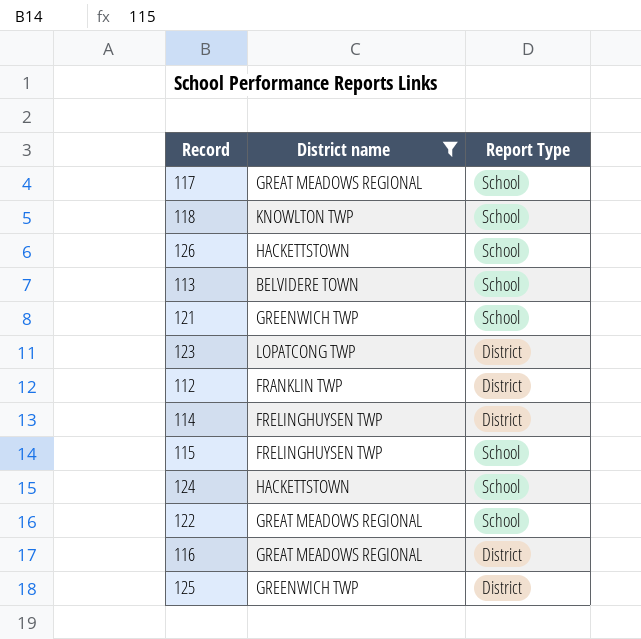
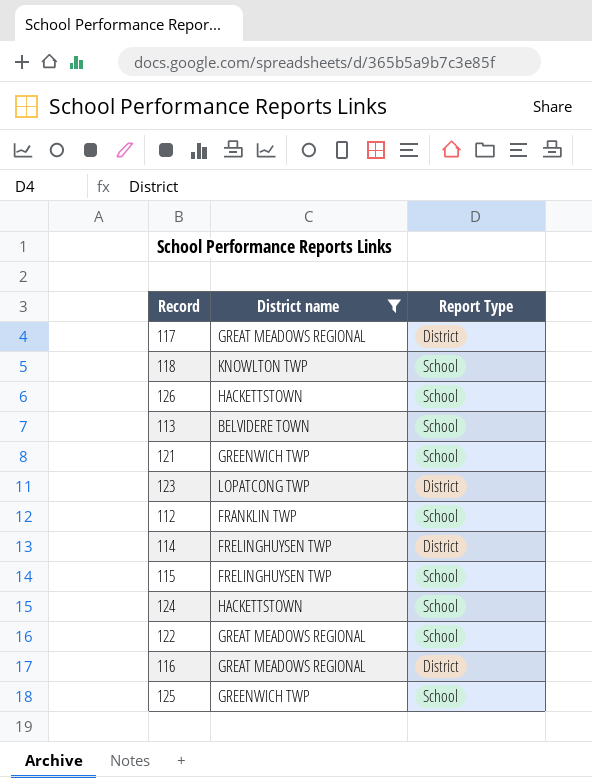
117 | Report Type: School -> District
112 | Report Type: District -> School
125 | Report Type: District -> School

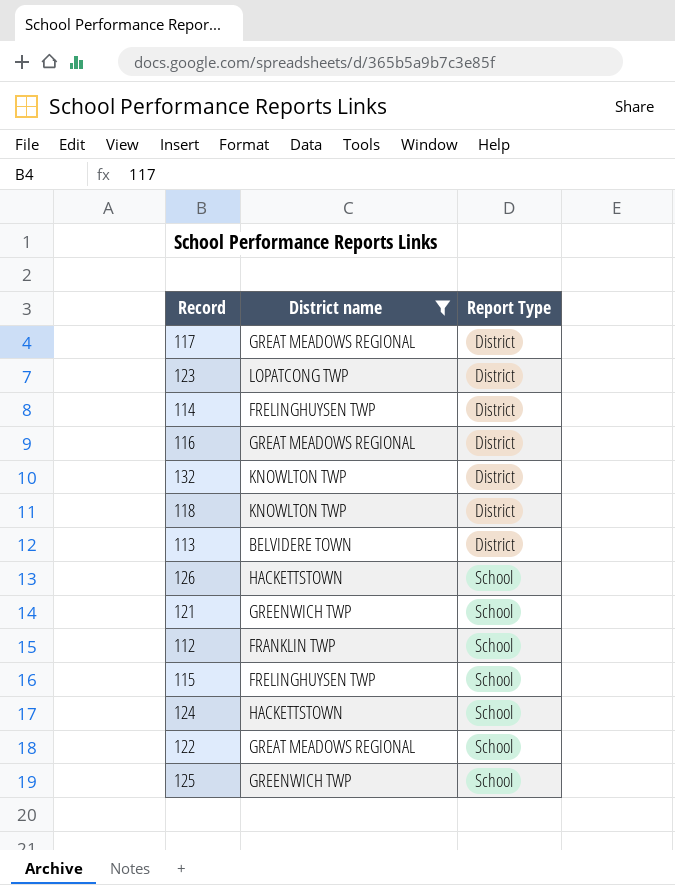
row order: none -> Report Type ascending
row 132: none -> KNOWLTON TWP | District
118 | Report Type: School -> District
113 | Report Type: School -> District

